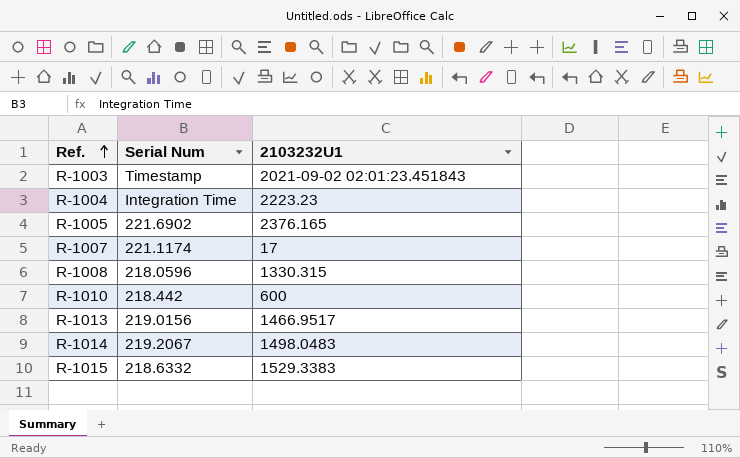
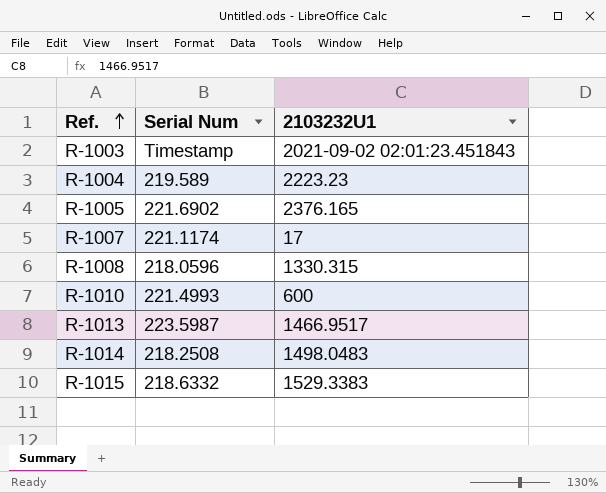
R-1004 | Serial Num: Integration Time -> 219.589
R-1010 | Serial Num: 218.442 -> 221.4993
R-1013 | Serial Num: 219.0156 -> 223.5987
R-1014 | Serial Num: 219.2067 -> 218.2508

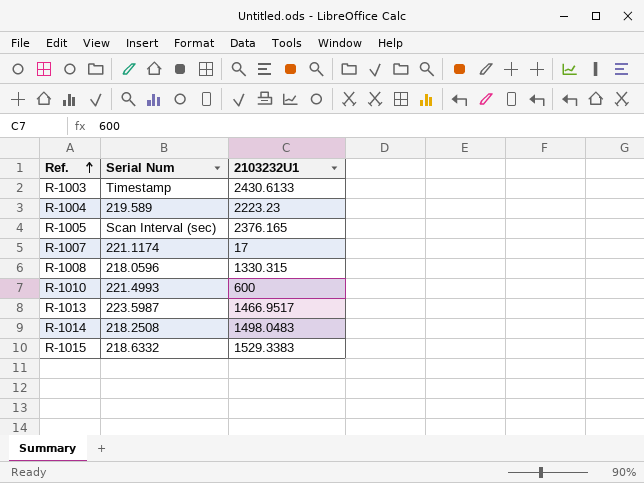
R-1003 | 2103232U1: 2021-09-02 02:01:23.451843 -> 2430.6133
R-1005 | Serial Num: 221.6902 -> Scan Interval (sec)

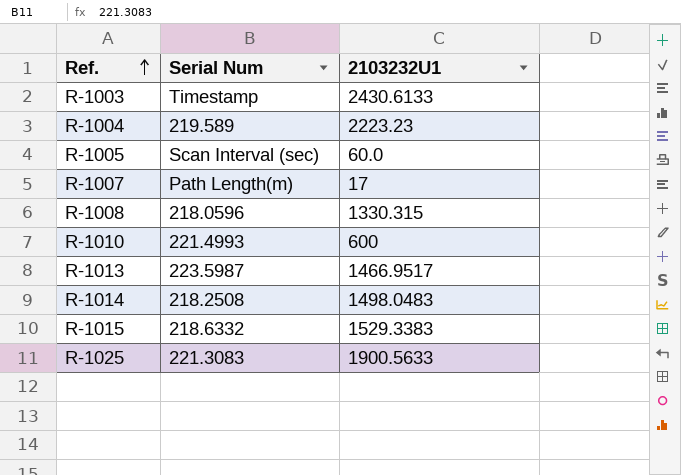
R-1005 | 2103232U1: 2376.165 -> 60.0
R-1007 | Serial Num: 221.1174 -> Path Length(m)
row R-1025: none -> 221.3083 | 1900.5633

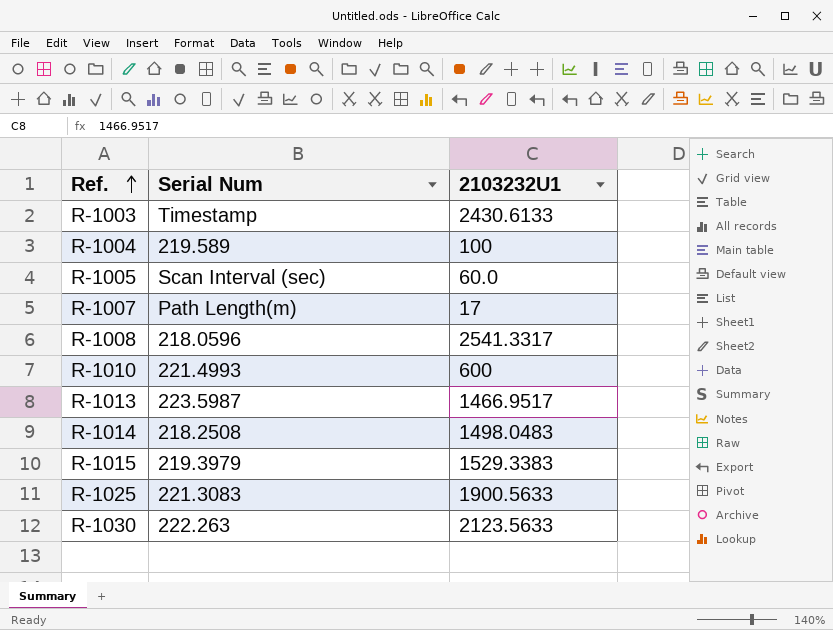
R-1004 | 2103232U1: 2223.23 -> 100
R-1008 | 2103232U1: 1330.315 -> 2541.3317
R-1015 | Serial Num: 218.6332 -> 219.3979
row R-1030: none -> 222.263 | 2123.5633

